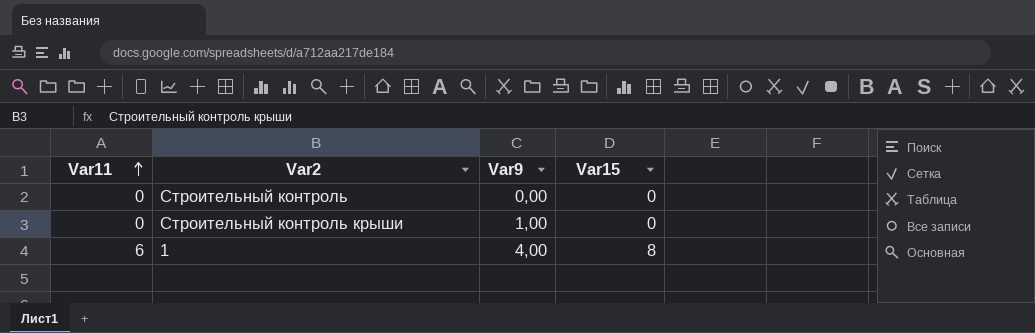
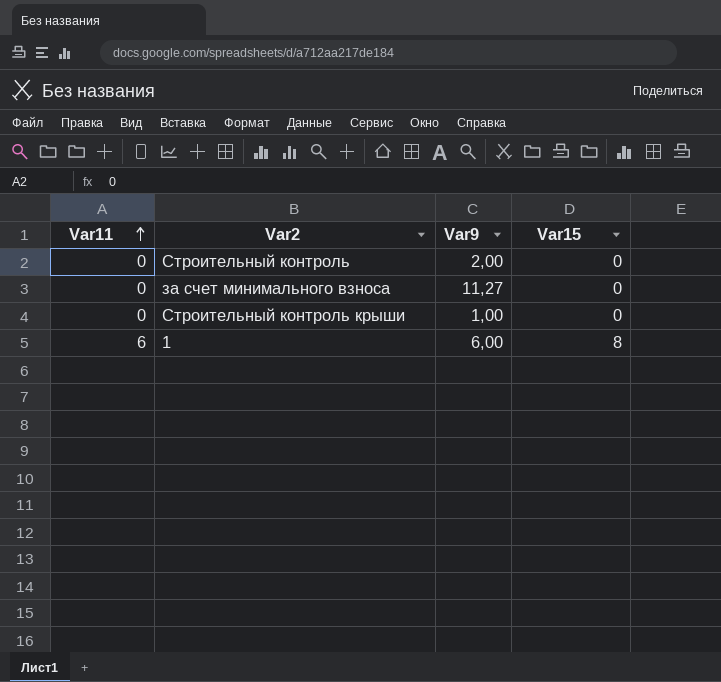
Строительный контроль | Var9: 0,00 -> 2,00
row за счет минимального взноса: none -> 0 | 11,27 | 0
1 | Var9: 4,00 -> 6,00

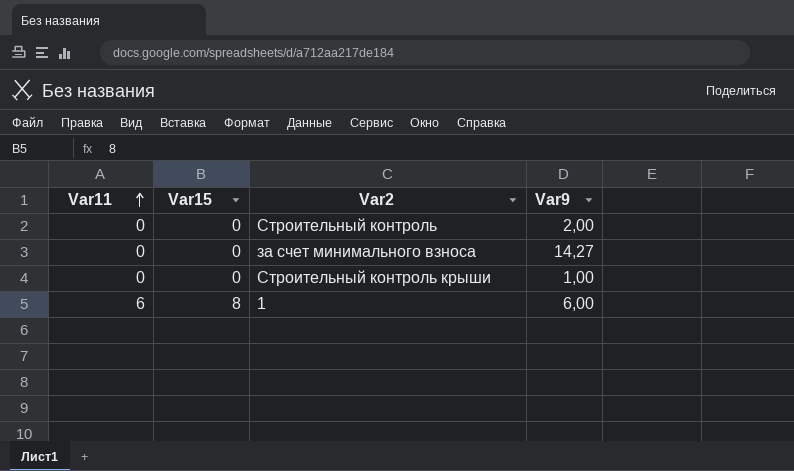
column Var15 | position: 4 -> 2
за счет минимального взноса | Var9: 11,27 -> 14,27

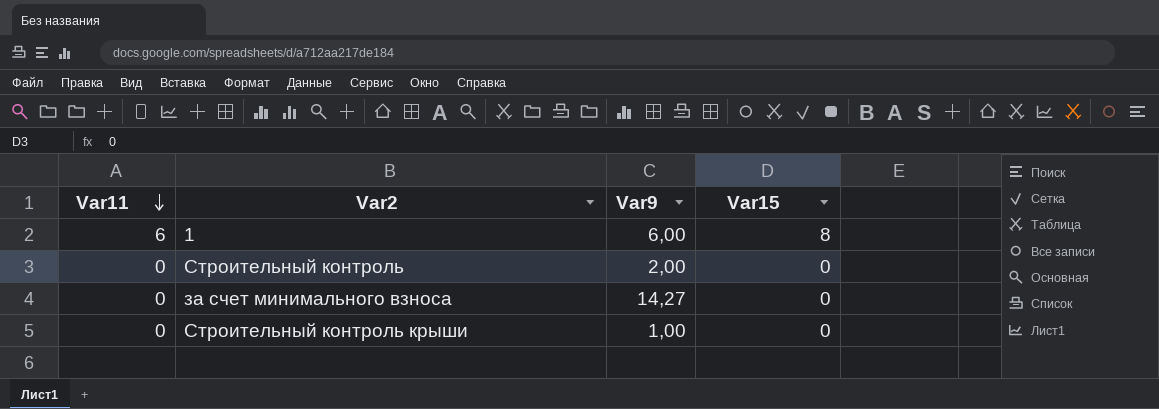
row order: Var11 ascending -> Var11 descending
column Var15 | position: 2 -> 4

